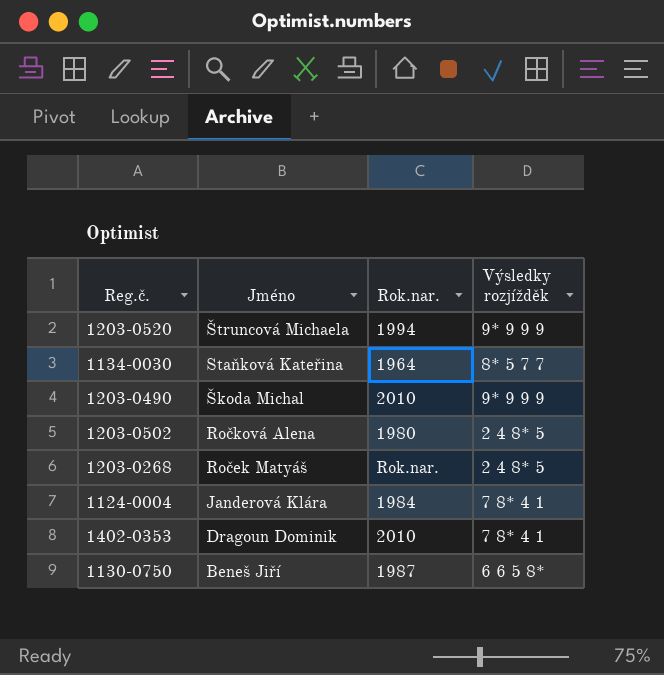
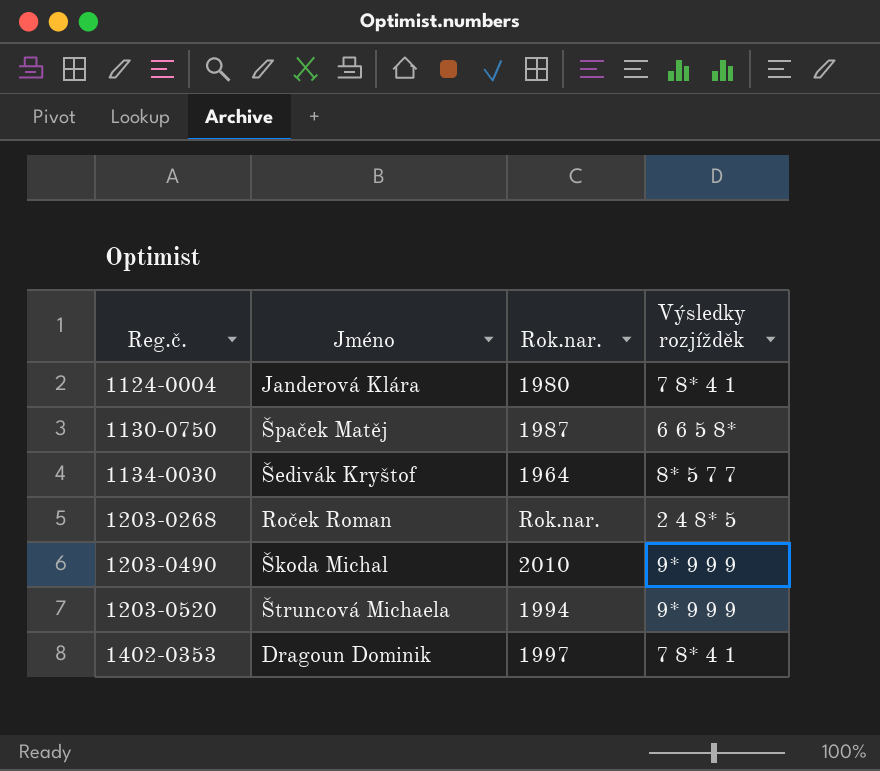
row order: Jméno descending -> Reg.č. ascending
row 1203-0502: Ročková Alena | 1980 | 2 4 8* 5 -> none
1124-0004 | Rok.nar.: 1984 -> 1980
1130-0750 | Jméno: Beneš Jiří -> Špaček Matěj
1134-0030 | Jméno: Staňková Kateřina -> Šedivák Kryštof
1203-0268 | Jméno: Roček Matyáš -> Roček Roman
1402-0353 | Rok.nar.: 2010 -> 1997

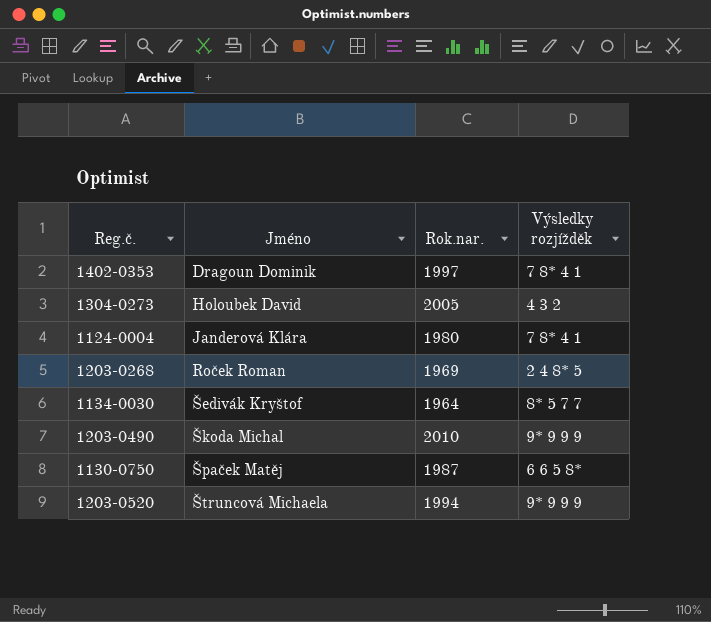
row order: Reg.č. ascending -> Jméno ascending
row 1304-0273: none -> Holoubek David | 2005 | 4 3 2
1203-0268 | Rok.nar.: Rok.nar. -> 1969

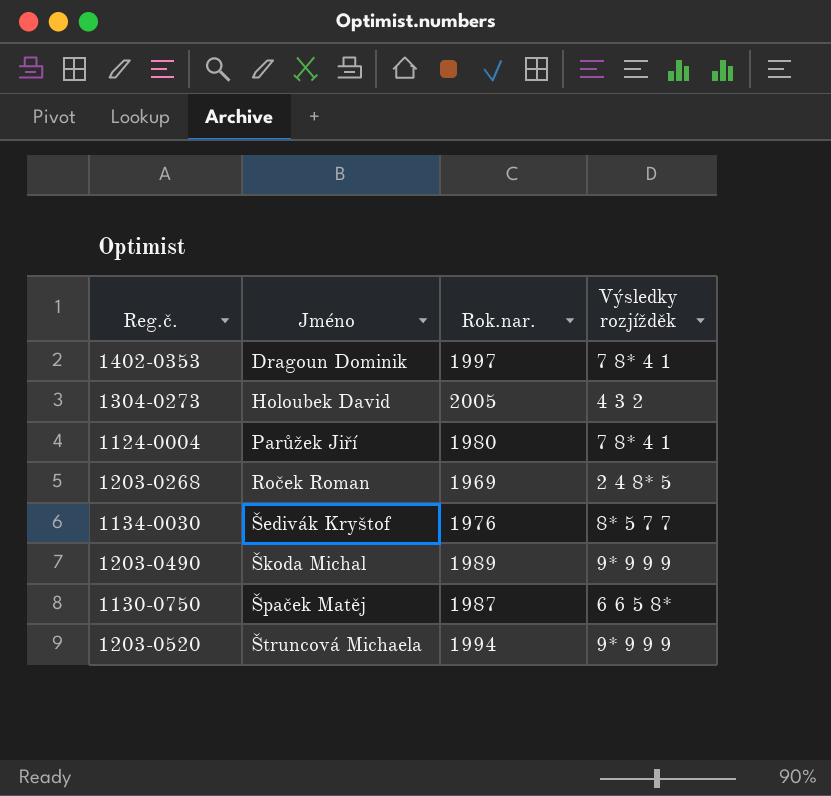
1124-0004 | Jméno: Janderová Klára -> Parůžek Jiří
1134-0030 | Rok.nar.: 1964 -> 1976
1203-0490 | Rok.nar.: 2010 -> 1989

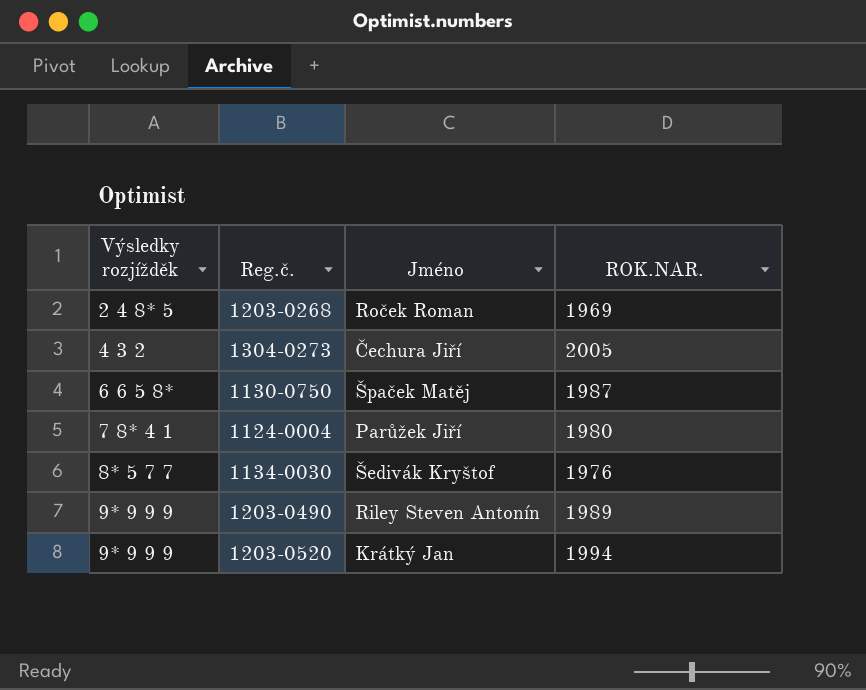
row order: Jméno ascending -> Výsledky rozjížděk ascending
column Výsledky rozjížděk | position: 4 -> 1
column name: Rok.nar. -> ROK.NAR.
row 1402-0353: Dragoun Dominik | 1997 | 7 8* 4 1 -> none
1304-0273 | Jméno: Holoubek David -> Čechura Jiří
1203-0490 | Jméno: Škoda Michal -> Riley Steven Antonín
1203-0520 | Jméno: Štruncová Michaela -> Krátký Jan

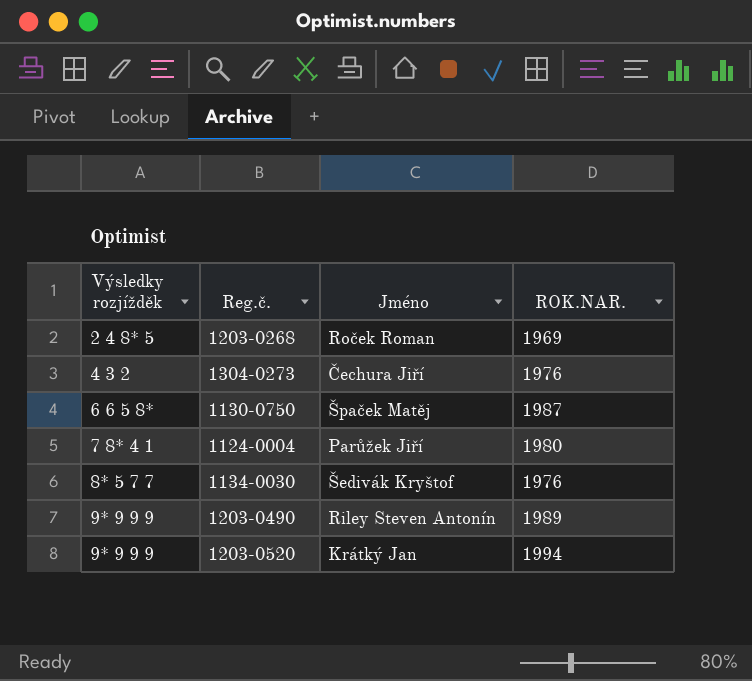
1304-0273 | ROK.NAR.: 2005 -> 1976

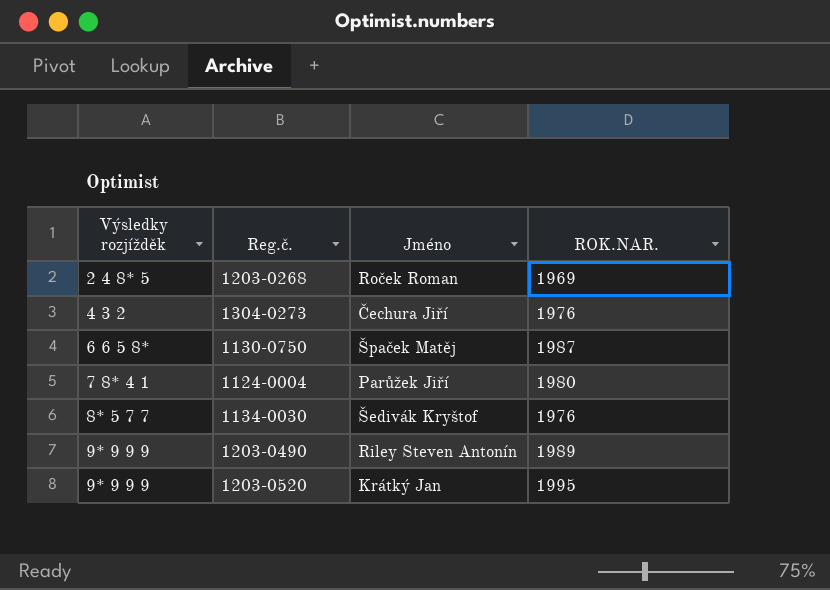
1203-0520 | ROK.NAR.: 1994 -> 1995

